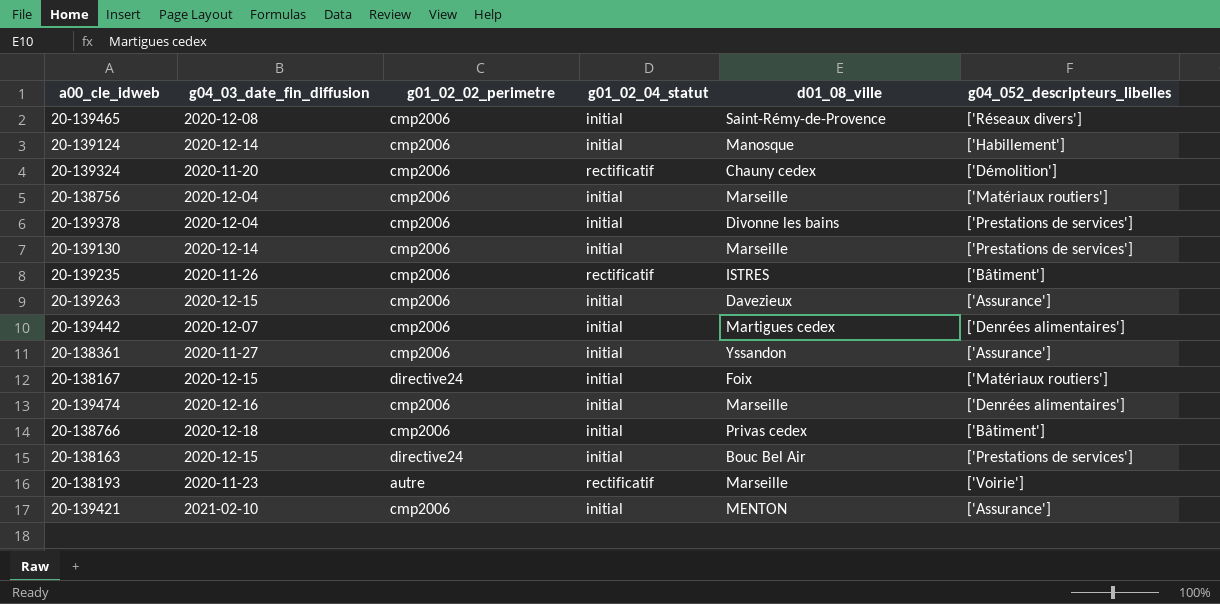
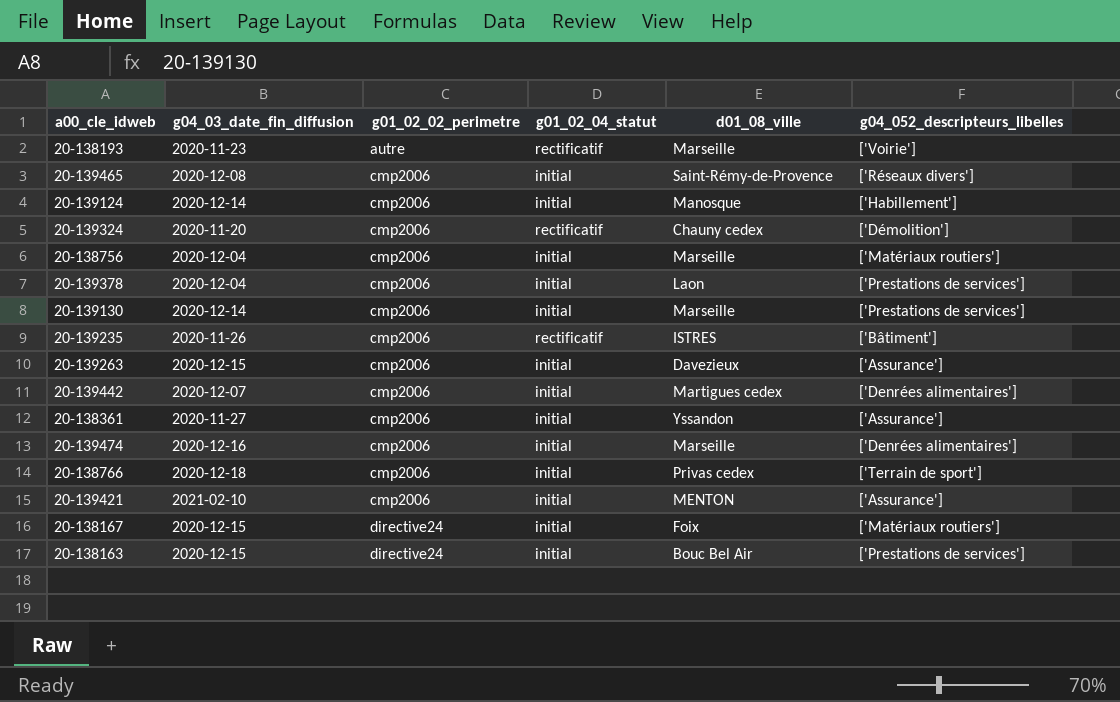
row order: none -> g01_02_02_perimetre ascending
20-139378 | d01_08_ville: Divonne les bains -> Laon
20-138766 | g04_052_descripteurs_libelles: ['Bâtiment'] -> ['Terrain de sport']

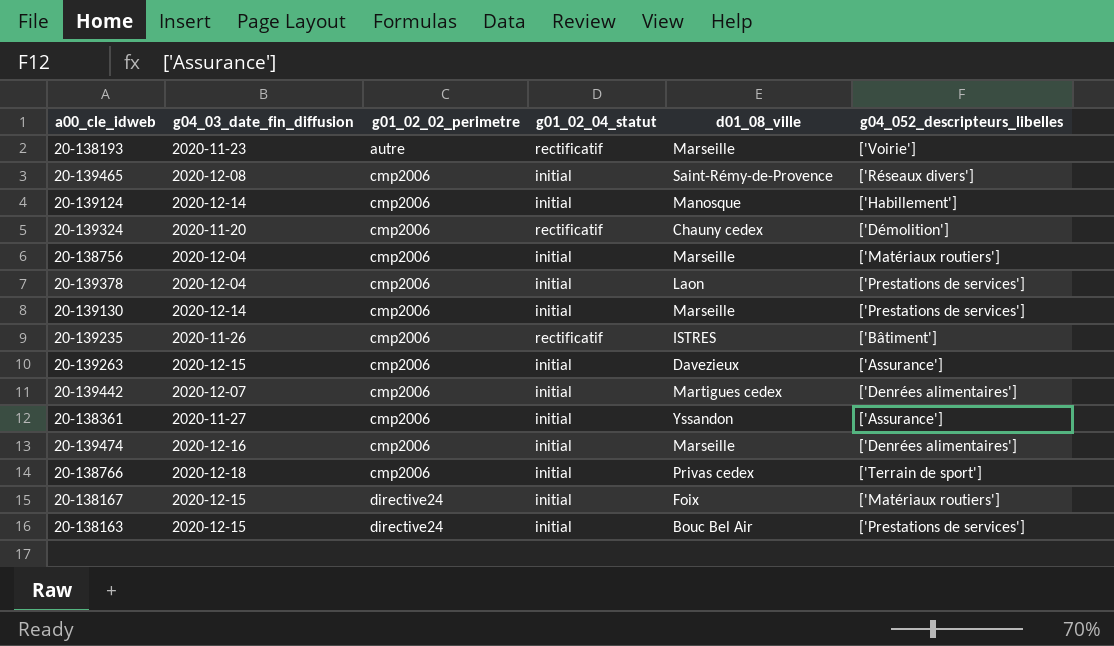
row 20-139421: 2021-02-10 | cmp2006 | initial | MENTON | ['Assurance'] -> none

